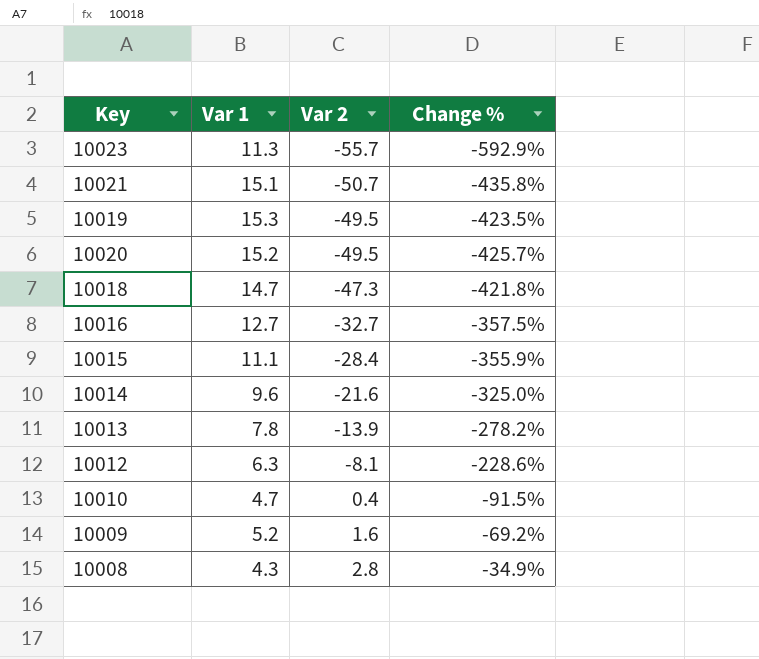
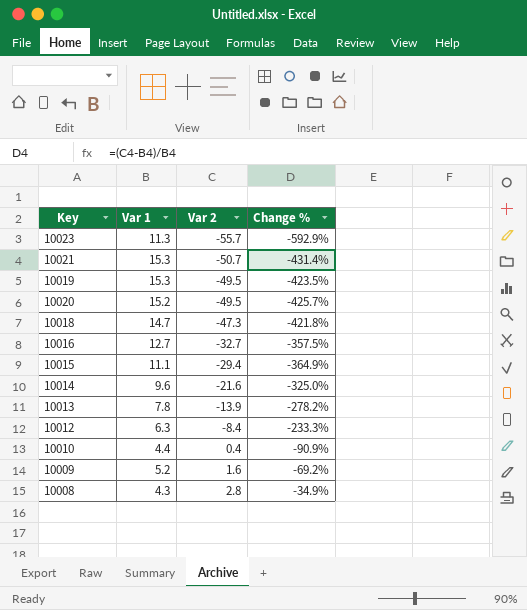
10021 | Var 1: 15.1 -> 15.3
10021 | Change %: -435.8% -> -431.4%
10015 | Var 2: -28.4 -> -29.4
10015 | Change %: -355.9% -> -364.9%
10012 | Var 2: -8.1 -> -8.4
10012 | Change %: -228.6% -> -233.3%
10010 | Var 1: 4.7 -> 4.4
10010 | Change %: -91.5% -> -90.9%

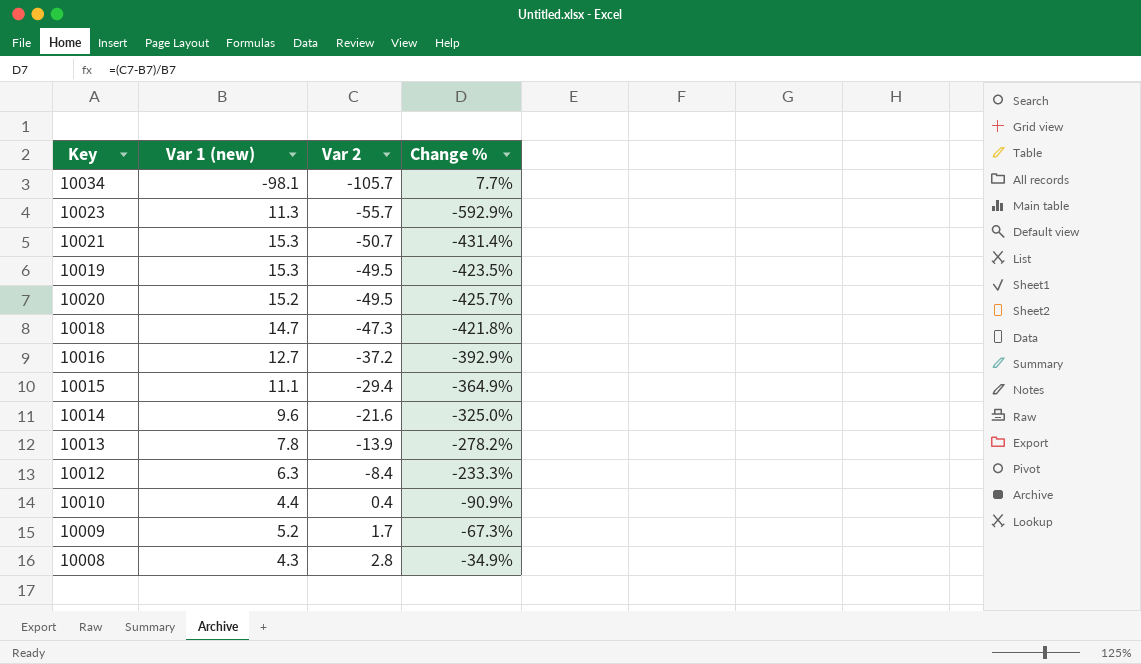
column name: Var 1 -> Var 1 (new)
row 10034: none -> -98.1 | -105.7 | 7.7%
10016 | Var 2: -32.7 -> -37.2
10016 | Change %: -357.5% -> -392.9%
10009 | Var 2: 1.6 -> 1.7
10009 | Change %: -69.2% -> -67.3%

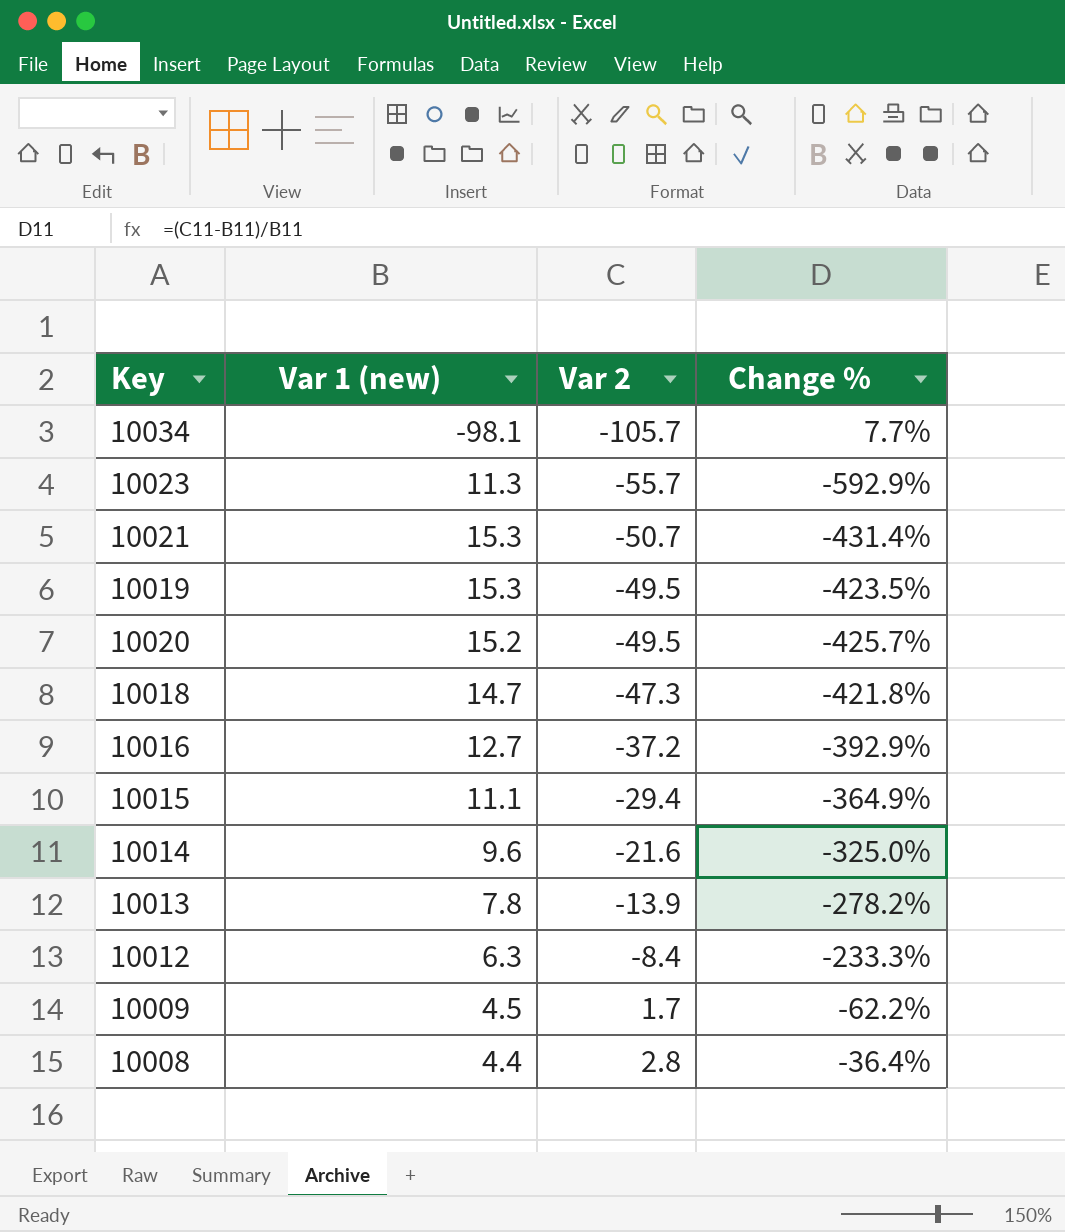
row 10010: 4.4 | 0.4 | -90.9% -> none
10009 | Var 1 (new): 5.2 -> 4.5
10009 | Change %: -67.3% -> -62.2%
10008 | Var 1 (new): 4.3 -> 4.4
10008 | Change %: -34.9% -> -36.4%

